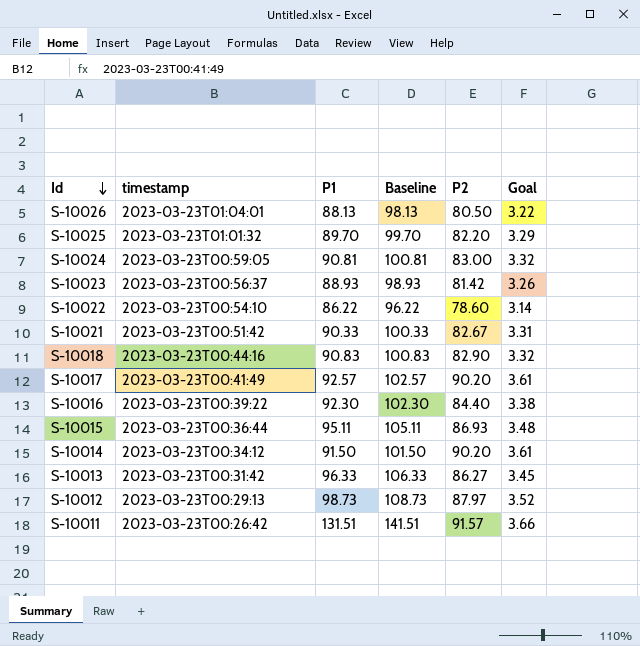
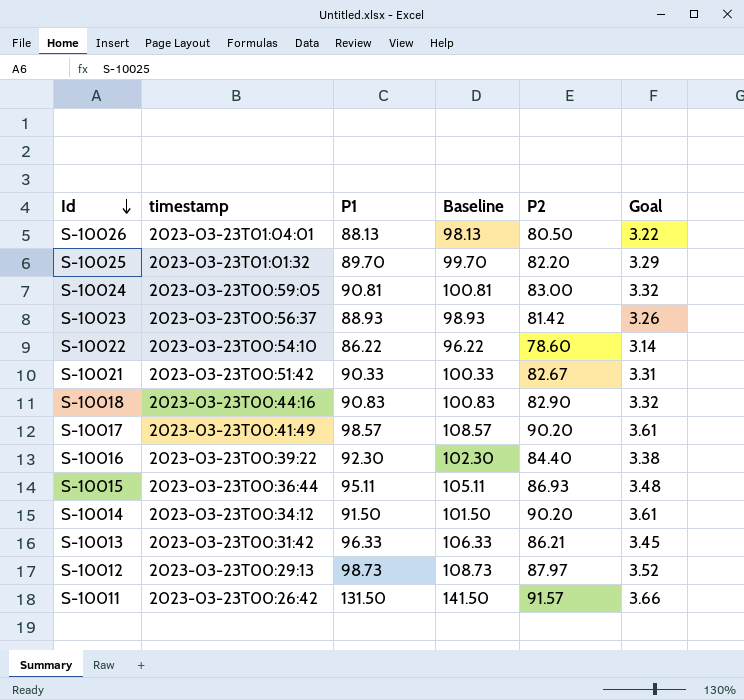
S-10017 | P1: 92.57 -> 98.57
S-10017 | Baseline: 102.57 -> 108.57
S-10013 | P2: 86.27 -> 86.21
S-10011 | P1: 131.51 -> 131.50
S-10011 | Baseline: 141.51 -> 141.50

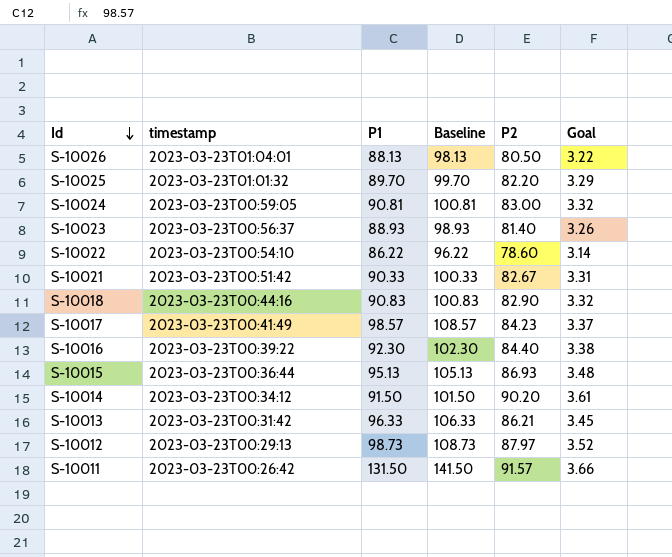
S-10023 | P2: 81.42 -> 81.40
S-10017 | P2: 90.20 -> 84.23
S-10017 | Goal: 3.61 -> 3.37
S-10015 | P1: 95.11 -> 95.13
S-10015 | Baseline: 105.11 -> 105.13

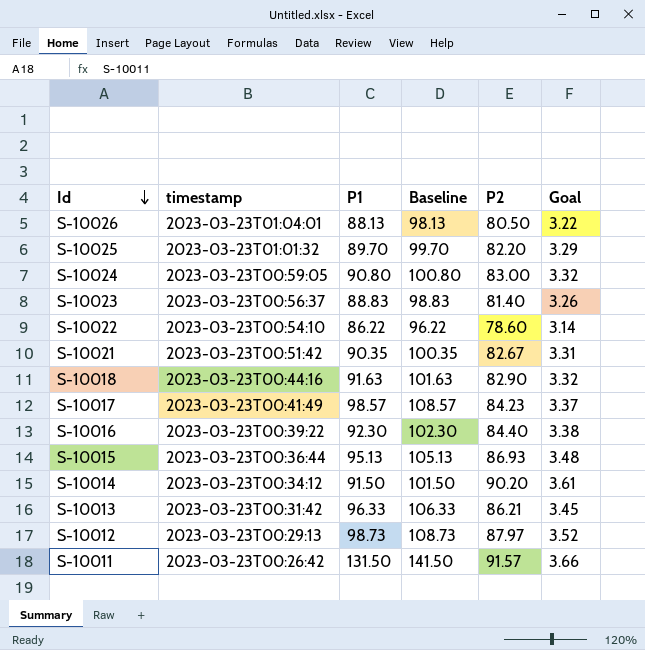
S-10024 | P1: 90.81 -> 90.80
S-10024 | Baseline: 100.81 -> 100.80
S-10023 | P1: 88.93 -> 88.83
S-10023 | Baseline: 98.93 -> 98.83
S-10021 | P1: 90.33 -> 90.35
S-10021 | Baseline: 100.33 -> 100.35
S-10018 | P1: 90.83 -> 91.63
S-10018 | Baseline: 100.83 -> 101.63

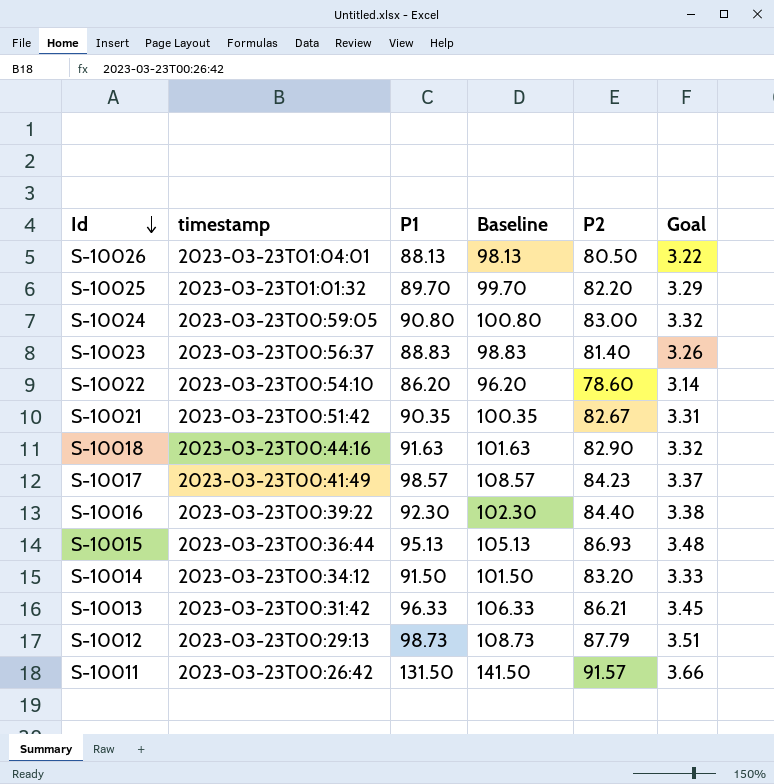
S-10022 | P1: 86.22 -> 86.20
S-10022 | Baseline: 96.22 -> 96.20
S-10014 | P2: 90.20 -> 83.20
S-10014 | Goal: 3.61 -> 3.33
S-10012 | P2: 87.97 -> 87.79
S-10012 | Goal: 3.52 -> 3.51

